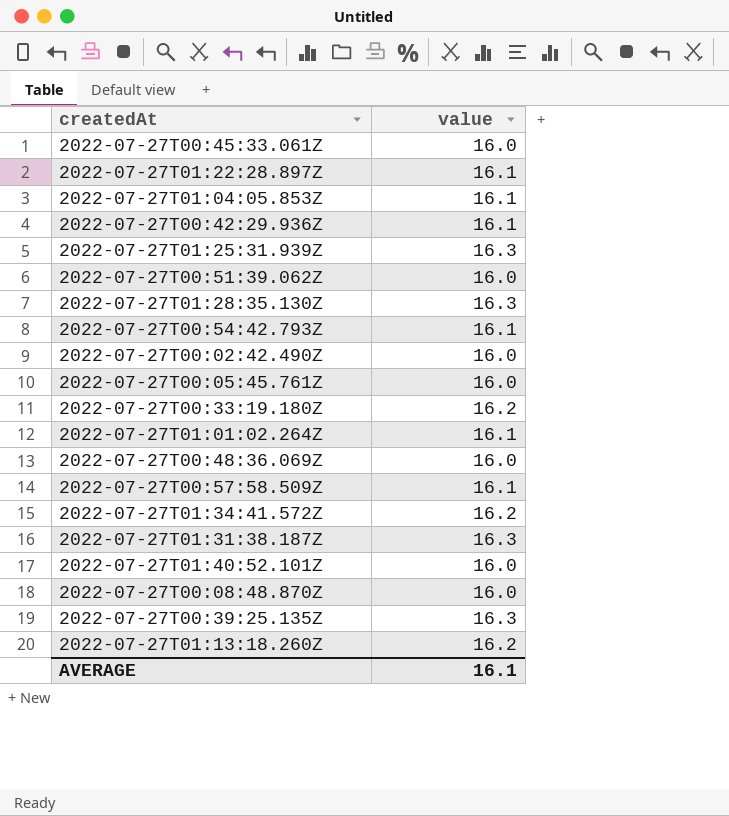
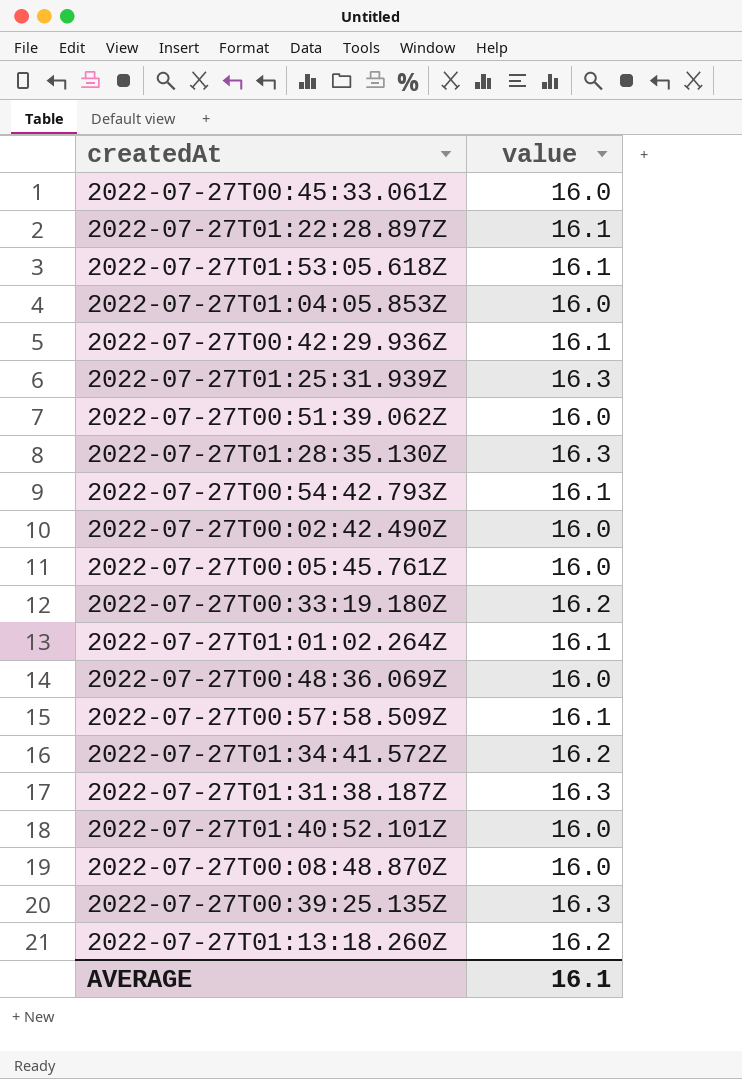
row 2022-07-27T01:53:05.618Z: none -> 16.1
2022-07-27T01:04:05.853Z | value: 16.1 -> 16.0

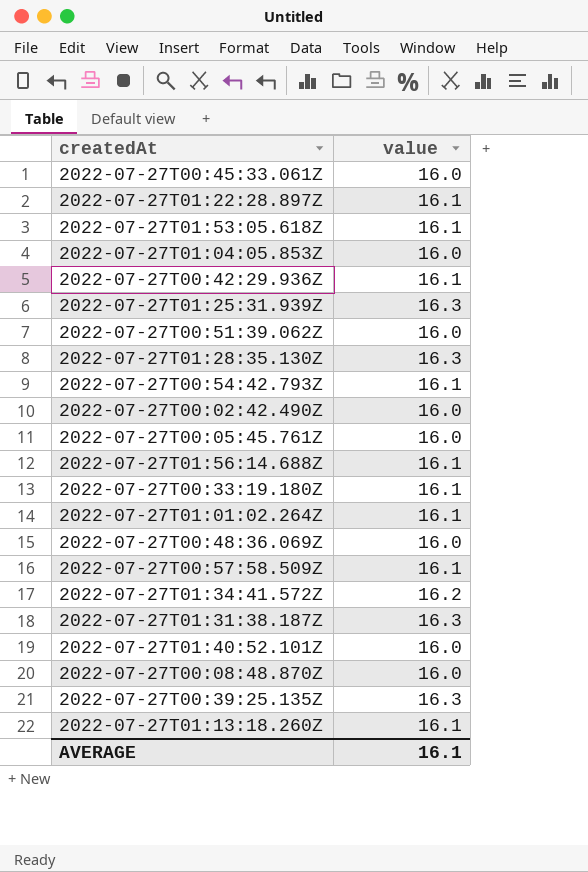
row 2022-07-27T01:56:14.688Z: none -> 16.1
2022-07-27T00:33:19.180Z | value: 16.2 -> 16.1
2022-07-27T01:13:18.260Z | value: 16.2 -> 16.1

